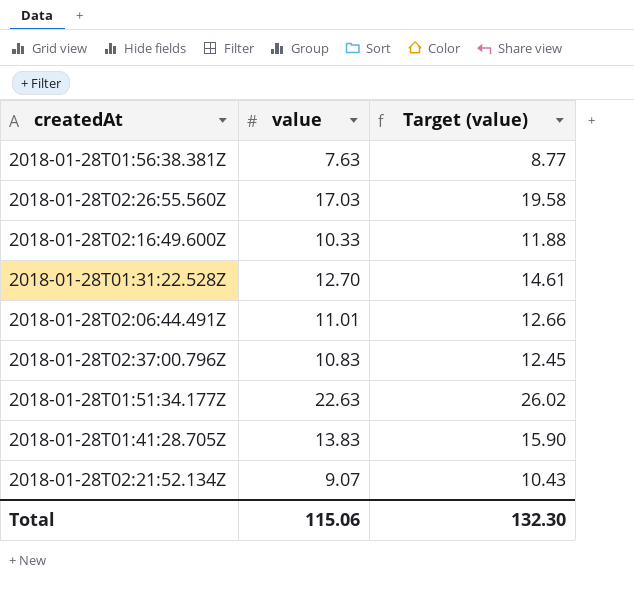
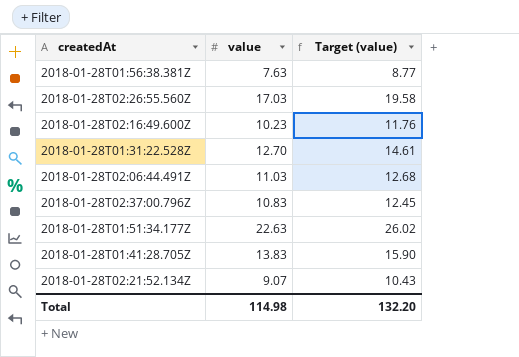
2018-01-28T02:16:49.600Z | value: 10.33 -> 10.23
2018-01-28T02:16:49.600Z | Target (value): 11.88 -> 11.76
2018-01-28T02:06:44.491Z | value: 11.01 -> 11.03
2018-01-28T02:06:44.491Z | Target (value): 12.66 -> 12.68
Total | value: 115.06 -> 114.98
Total | Target (value): 132.30 -> 132.20

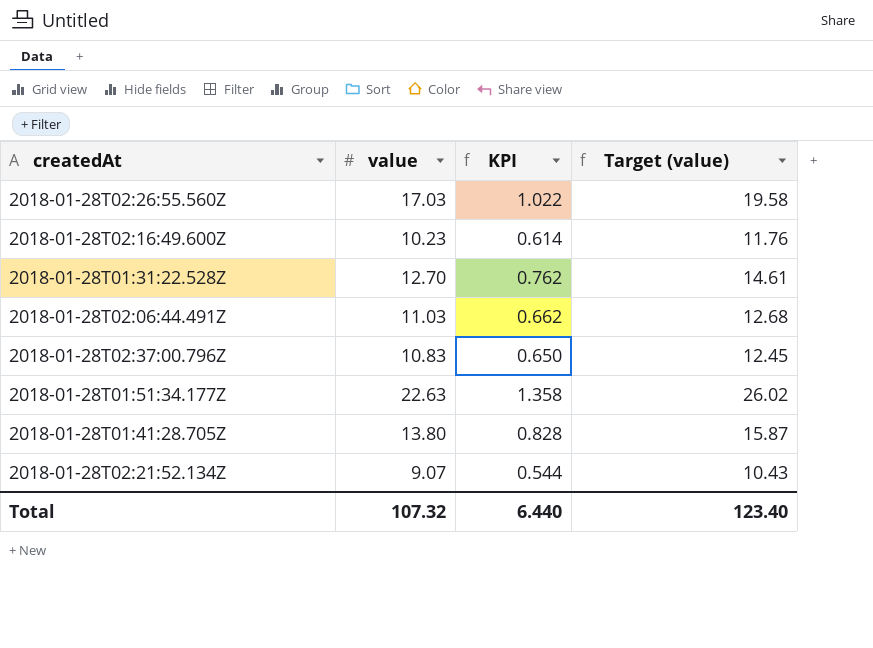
column KPI | formula: none -> [value] * 0.06
row 2018-01-28T01:56:38.381Z: 7.63 | 8.77 -> none
2018-01-28T01:41:28.705Z | value: 13.83 -> 13.80
2018-01-28T01:41:28.705Z | Target (value): 15.90 -> 15.87
Total | value: 114.98 -> 107.32
Total | Target (value): 132.20 -> 123.40

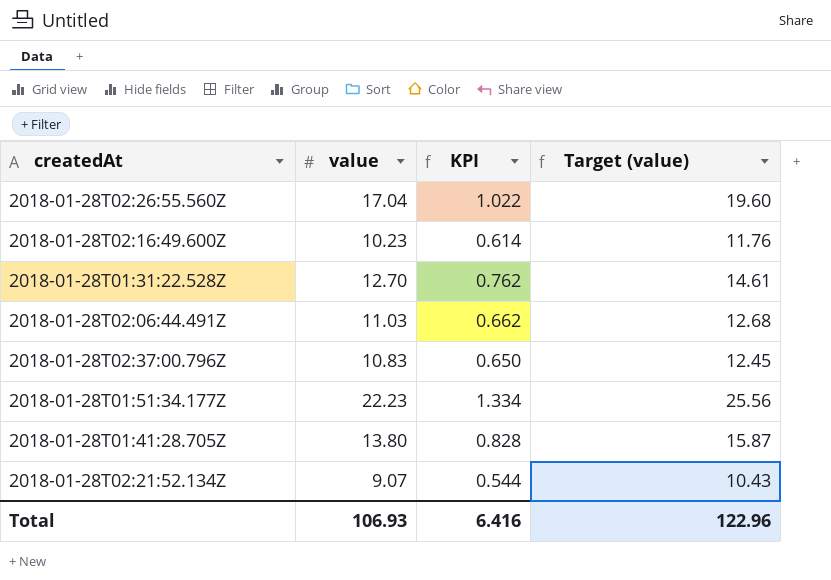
2018-01-28T02:26:55.560Z | value: 17.03 -> 17.04
2018-01-28T02:26:55.560Z | Target (value): 19.58 -> 19.60
2018-01-28T01:51:34.177Z | value: 22.63 -> 22.23
2018-01-28T01:51:34.177Z | KPI: 1.358 -> 1.334
2018-01-28T01:51:34.177Z | Target (value): 26.02 -> 25.56
Total | value: 107.32 -> 106.93
Total | KPI: 6.440 -> 6.416
Total | Target (value): 123.40 -> 122.96

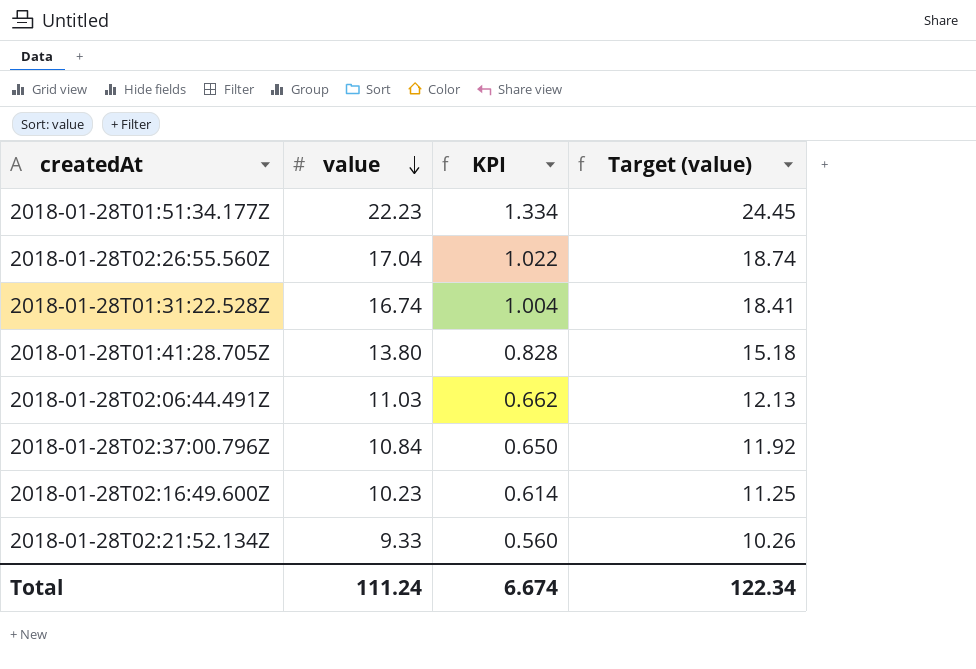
row order: none -> value descending
column Target (value) | formula: [value] * 1.15 -> [value] * 1.1
2018-01-28T01:31:22.528Z | value: 12.70 -> 16.74
2018-01-28T01:31:22.528Z | KPI: 0.762 -> 1.004
2018-01-28T02:37:00.796Z | value: 10.83 -> 10.84
2018-01-28T02:21:52.134Z | value: 9.07 -> 9.33
2018-01-28T02:21:52.134Z | KPI: 0.544 -> 0.560
Total | value: 106.93 -> 111.24
Total | KPI: 6.416 -> 6.674
Total | Target (value): 122.96 -> 122.34

